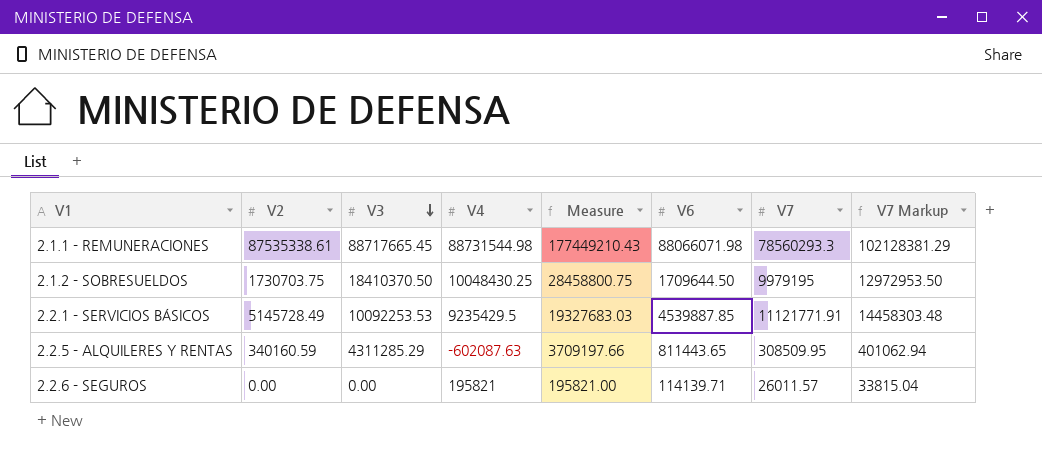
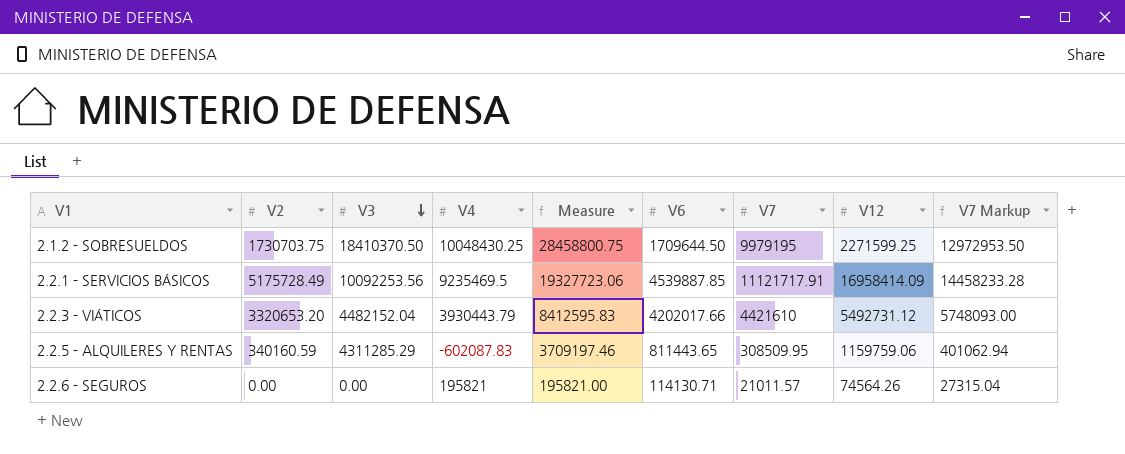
column V12 | position: none -> 8
row 2.1.1 - REMUNERACIONES: 87535338.61 | 88717665.45 | 88731544.98 | 177449210.43 | 88066071.98 | 78560293.3 | 102128381.29 -> none
2.2.1 - SERVICIOS BÁSICOS | V2: 5145728.49 -> 5175728.49
2.2.1 - SERVICIOS BÁSICOS | V3: 10092253.53 -> 10092253.56
2.2.1 - SERVICIOS BÁSICOS | V4: 9235429.5 -> 9235469.5
2.2.1 - SERVICIOS BÁSICOS | Measure: 19327683.03 -> 19327723.06
2.2.1 - SERVICIOS BÁSICOS | V7: 11121771.91 -> 11121717.91
2.2.1 - SERVICIOS BÁSICOS | V7 Markup: 14458303.48 -> 14458233.28
row 2.2.3 - VIÁTICOS: none -> 3320653.20 | 4482152.04 | 3930443.79 | 8412595.83 | 4202017.66 | 4421610 | 5492731.12 | 5748093.00
2.2.5 - ALQUILERES Y RENTAS | V4: -602087.63 -> -602087.83
2.2.5 - ALQUILERES Y RENTAS | Measure: 3709197.66 -> 3709197.46
2.2.6 - SEGUROS | V6: 114139.71 -> 114130.71
2.2.6 - SEGUROS | V7: 26011.57 -> 21011.57
2.2.6 - SEGUROS | V7 Markup: 33815.04 -> 27315.04

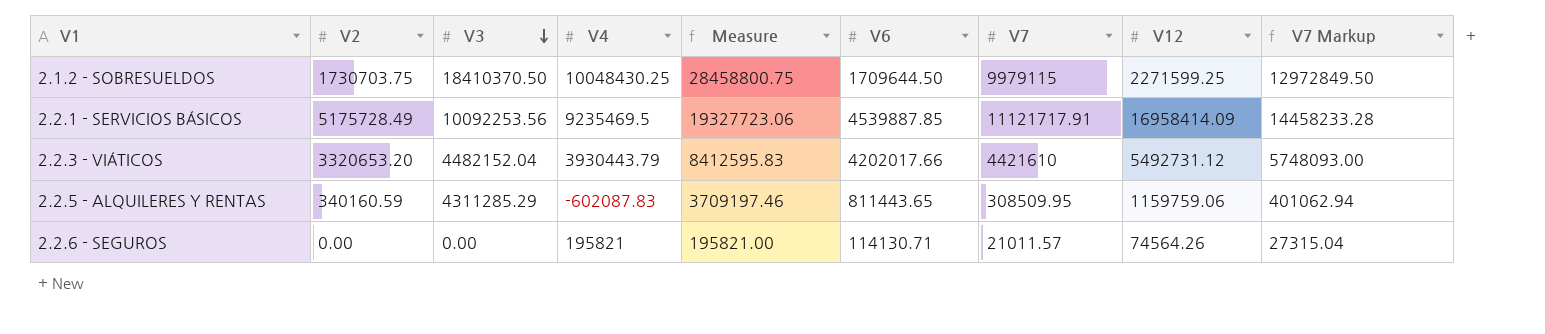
2.1.2 - SOBRESUELDOS | V7: 9979195 -> 9979115
2.1.2 - SOBRESUELDOS | V7 Markup: 12972953.50 -> 12972849.50

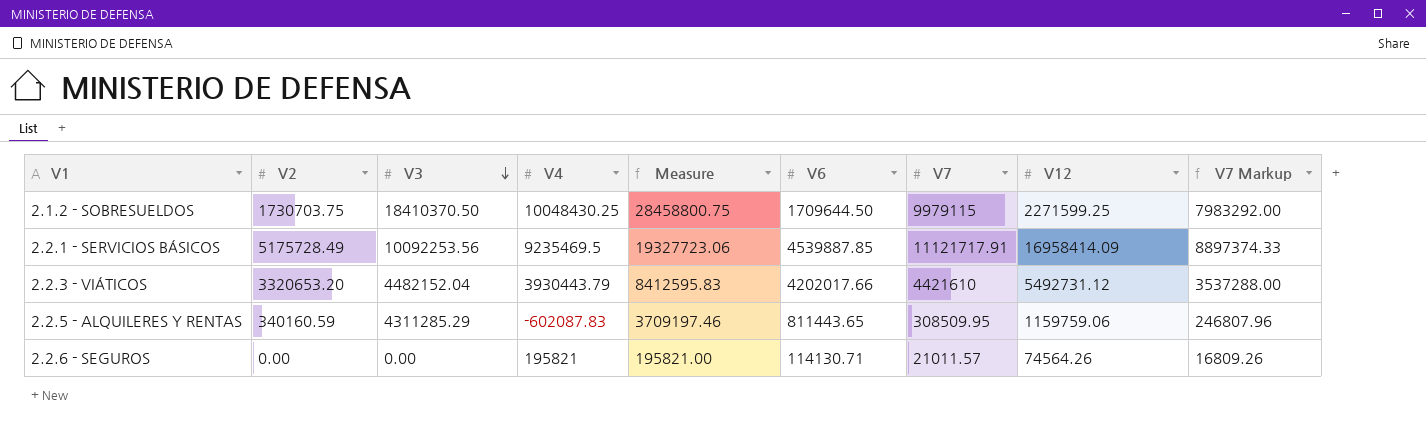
column V7 Markup | formula: [V7] * 1.3 -> [V7] * 0.8

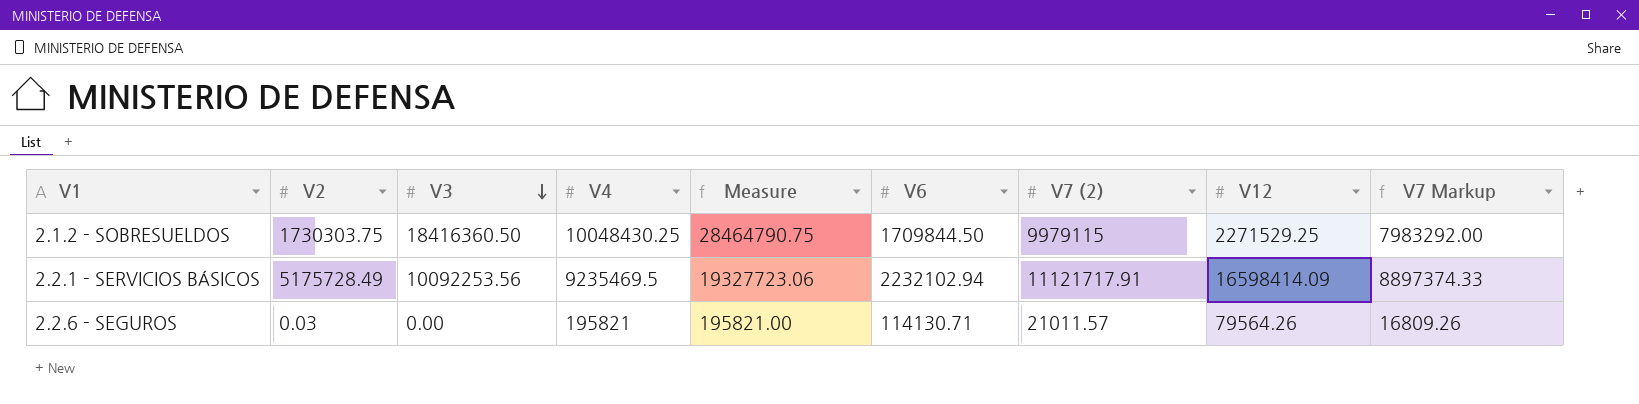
column name: V7 -> V7 (2)
row 2.2.3 - VIÁTICOS: 3320653.20 | 4482152.04 | 3930443.79 | 8412595.83 | 4202017.66 | 4421610 | 5492731.12 | 3537288.00 -> none
row 2.2.5 - ALQUILERES Y RENTAS: 340160.59 | 4311285.29 | -602087.83 | 3709197.46 | 811443.65 | 308509.95 | 1159759.06 | 246807.96 -> none
2.1.2 - SOBRESUELDOS | V2: 1730703.75 -> 1730303.75
2.1.2 - SOBRESUELDOS | V3: 18410370.50 -> 18416360.50
2.1.2 - SOBRESUELDOS | Measure: 28458800.75 -> 28464790.75
2.1.2 - SOBRESUELDOS | V6: 1709644.50 -> 1709844.50
2.1.2 - SOBRESUELDOS | V12: 2271599.25 -> 2271529.25
2.2.1 - SERVICIOS BÁSICOS | V6: 4539887.85 -> 2232102.94
2.2.1 - SERVICIOS BÁSICOS | V12: 16958414.09 -> 16598414.09
2.2.6 - SEGUROS | V2: 0.00 -> 0.03
2.2.6 - SEGUROS | V12: 74564.26 -> 79564.26

